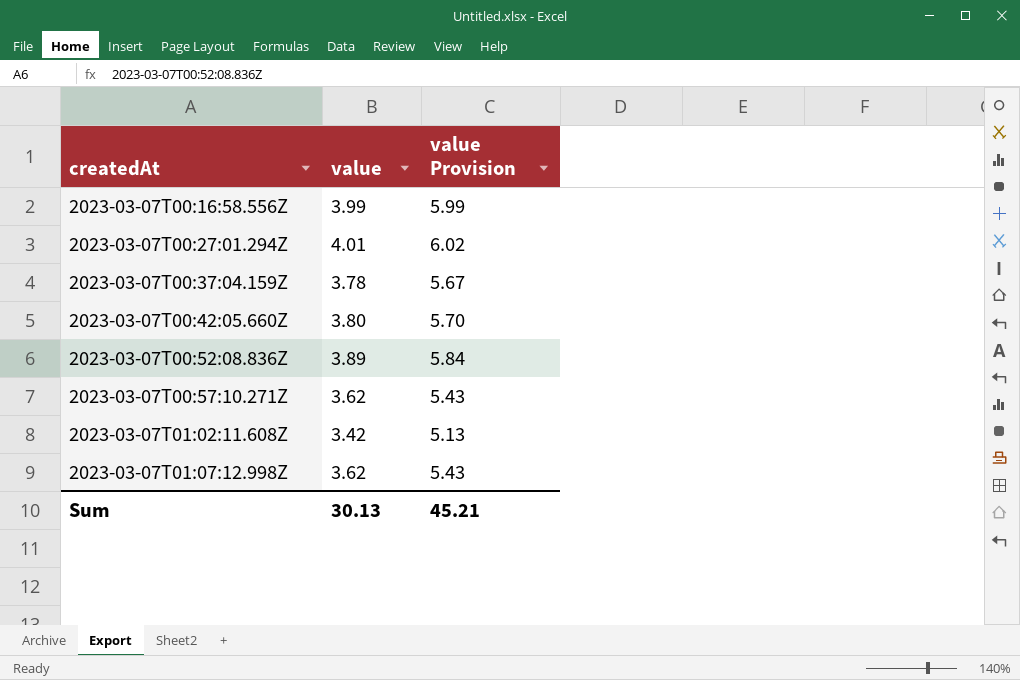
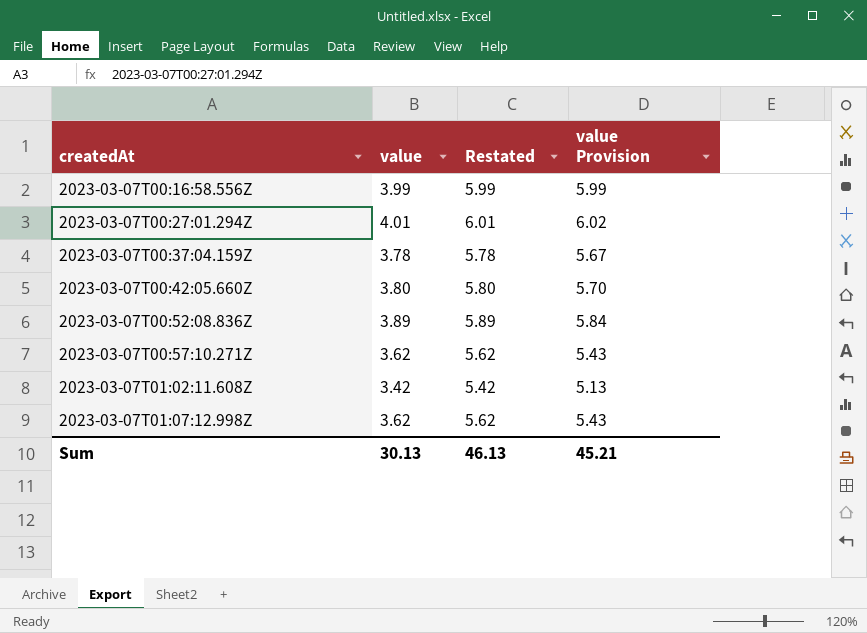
column Restated | formula: none -> [value] + 2

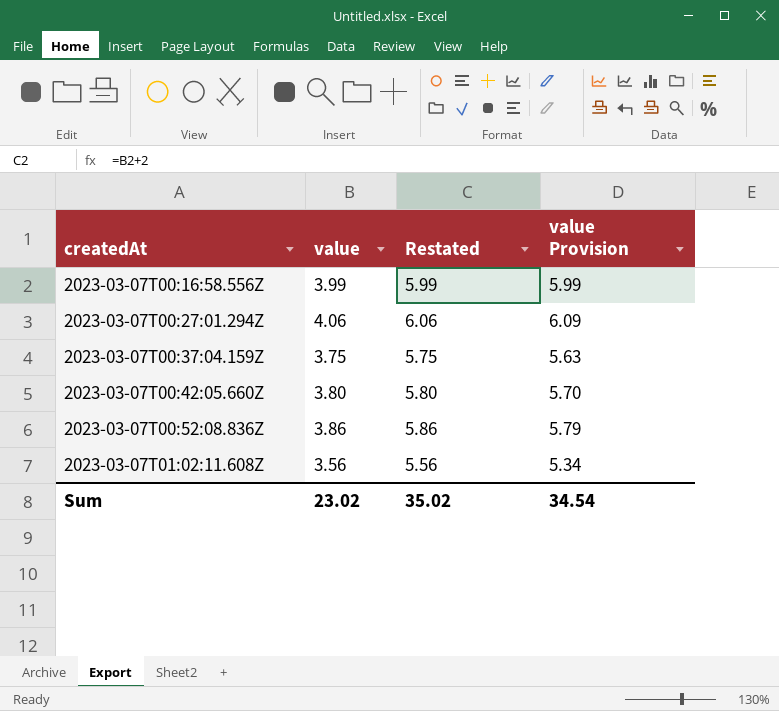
row 2023-03-07T00:57:10.271Z: 3.62 | 5.62 | 5.43 -> none
row 2023-03-07T01:07:12.998Z: 3.62 | 5.62 | 5.43 -> none
2023-03-07T00:27:01.294Z | value: 4.01 -> 4.06
2023-03-07T00:27:01.294Z | Restated: 6.01 -> 6.06
2023-03-07T00:27:01.294Z | value Provision: 6.02 -> 6.09
2023-03-07T00:37:04.159Z | value: 3.78 -> 3.75
2023-03-07T00:37:04.159Z | Restated: 5.78 -> 5.75
2023-03-07T00:37:04.159Z | value Provision: 5.67 -> 5.63
2023-03-07T00:52:08.836Z | value: 3.89 -> 3.86
2023-03-07T00:52:08.836Z | Restated: 5.89 -> 5.86
2023-03-07T00:52:08.836Z | value Provision: 5.84 -> 5.79
2023-03-07T01:02:11.608Z | value: 3.42 -> 3.56
2023-03-07T01:02:11.608Z | Restated: 5.42 -> 5.56
2023-03-07T01:02:11.608Z | value Provision: 5.13 -> 5.34
Sum | value: 30.13 -> 23.02
Sum | Restated: 46.13 -> 35.02
Sum | value Provision: 45.21 -> 34.54

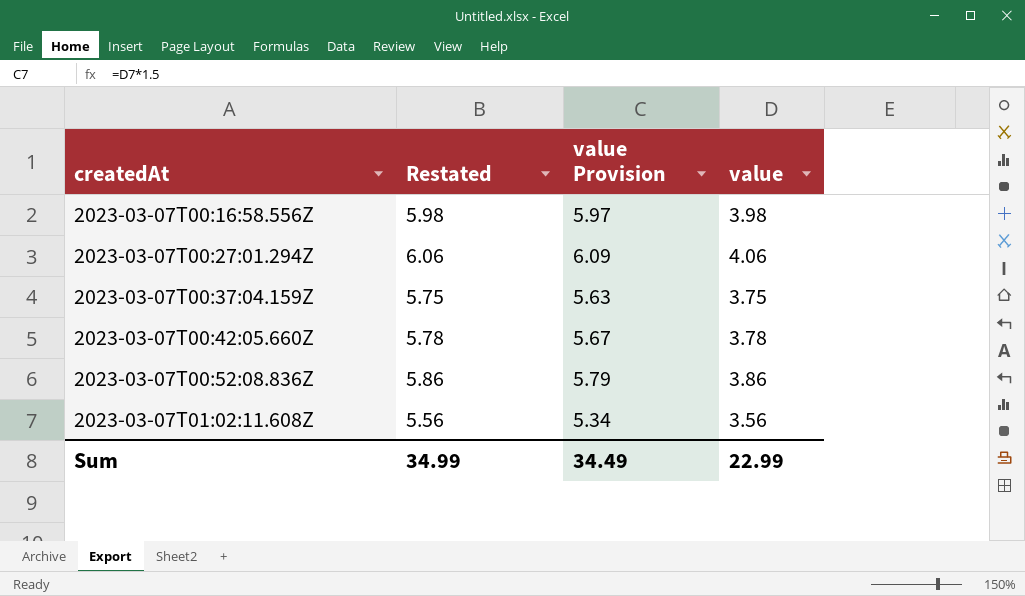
column value | position: 2 -> 4
2023-03-07T00:16:58.556Z | Restated: 5.99 -> 5.98
2023-03-07T00:16:58.556Z | value Provision: 5.99 -> 5.97
2023-03-07T00:16:58.556Z | value: 3.99 -> 3.98
2023-03-07T00:42:05.660Z | Restated: 5.80 -> 5.78
2023-03-07T00:42:05.660Z | value Provision: 5.70 -> 5.67
2023-03-07T00:42:05.660Z | value: 3.80 -> 3.78
Sum | Restated: 35.02 -> 34.99
Sum | value Provision: 34.54 -> 34.49
Sum | value: 23.02 -> 22.99

